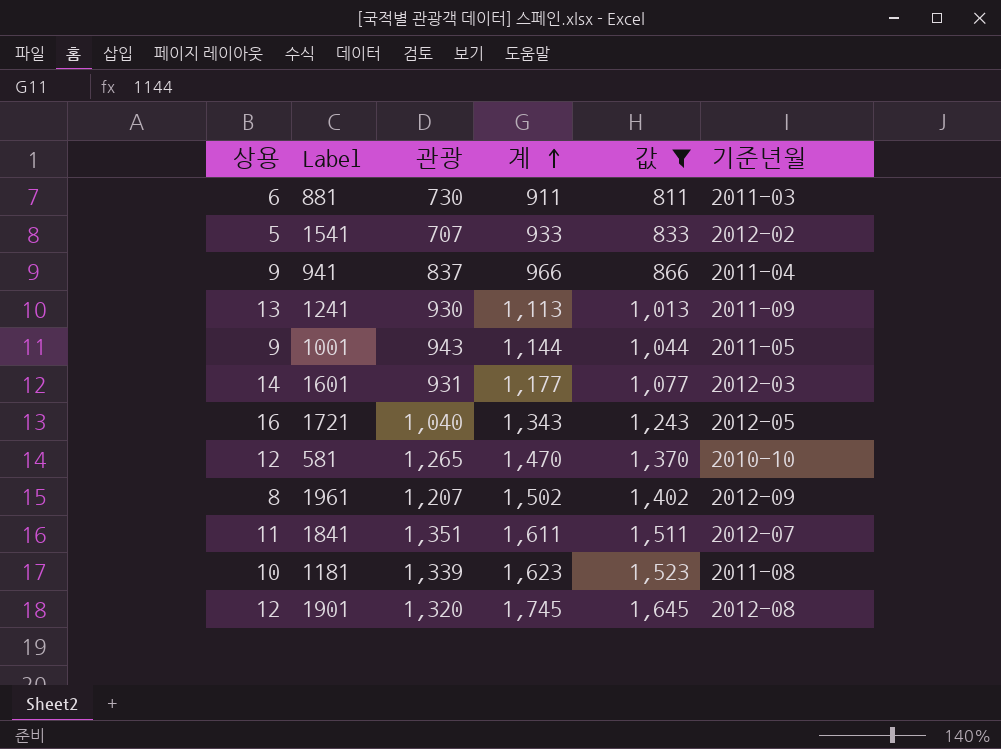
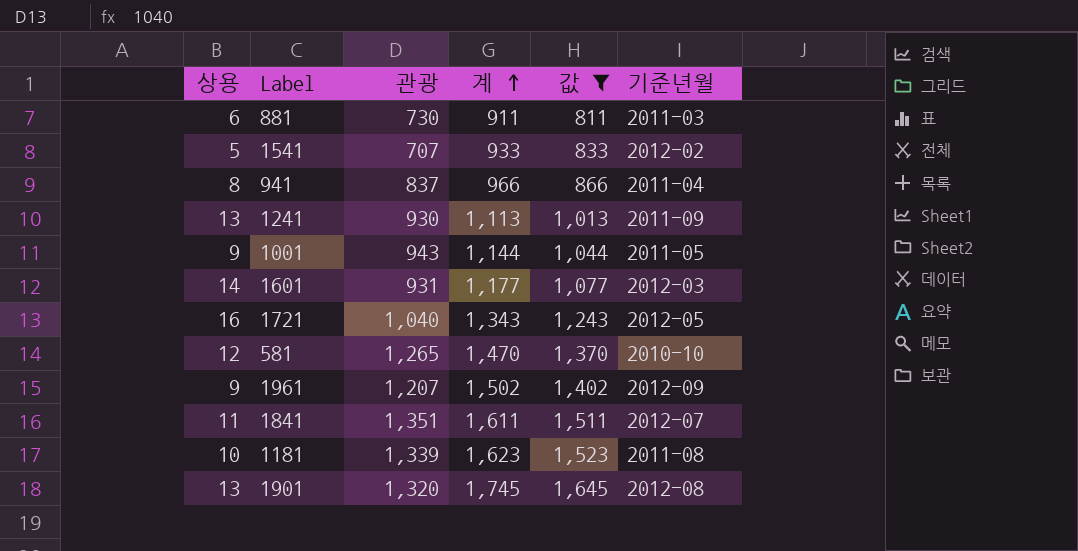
941 | 상용: 9 -> 8
1961 | 상용: 8 -> 9
1901 | 상용: 12 -> 13

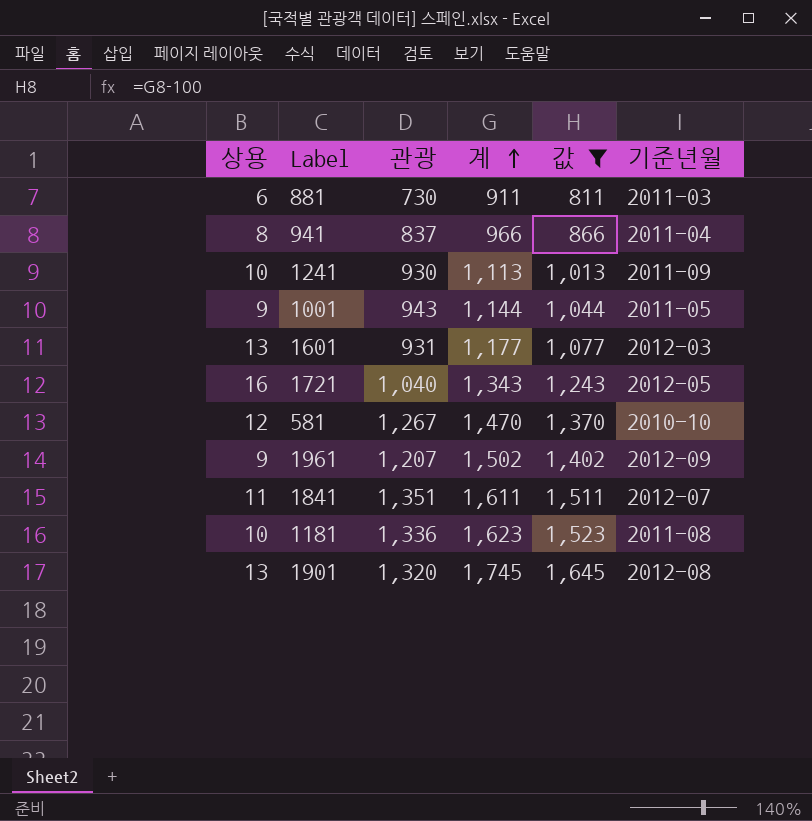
row 1541: 5 | 707 | 933 | 833 | 2012-02 -> none
1241 | 상용: 13 -> 10
1601 | 상용: 14 -> 13
581 | 관광: 1,265 -> 1,267
1181 | 관광: 1,339 -> 1,336

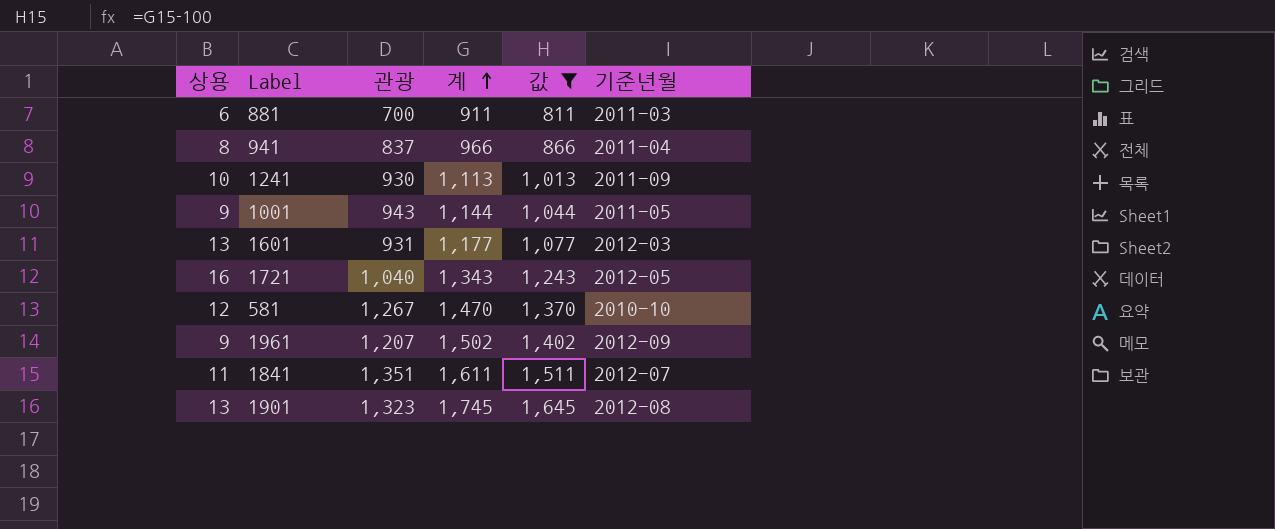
row 1181: 10 | 1,336 | 1,623 | 1,523 | 2011-08 -> none
881 | 관광: 730 -> 700
1901 | 관광: 1,320 -> 1,323

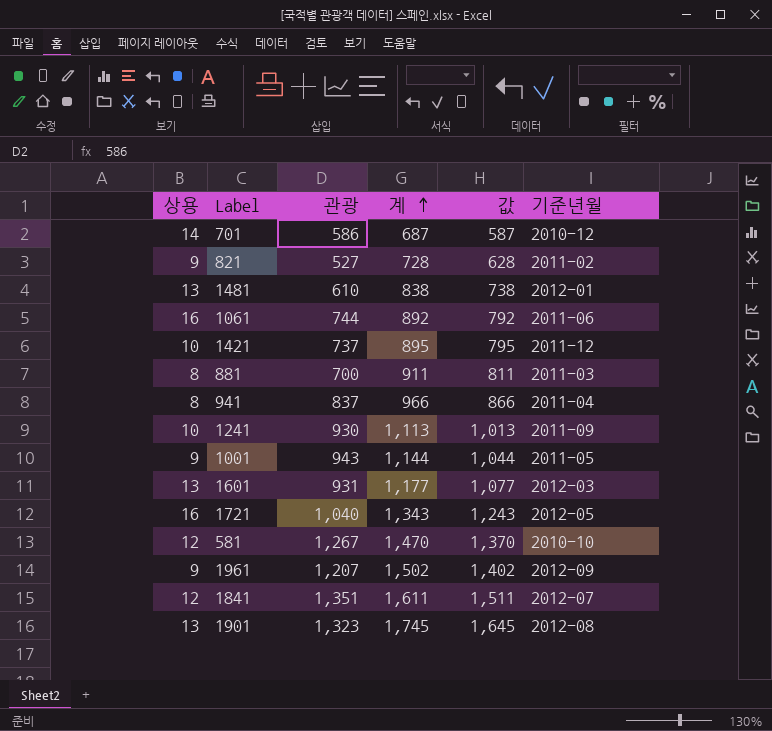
filter: 값 >= 811 -> none
881 | 상용: 6 -> 8
1841 | 상용: 11 -> 12

